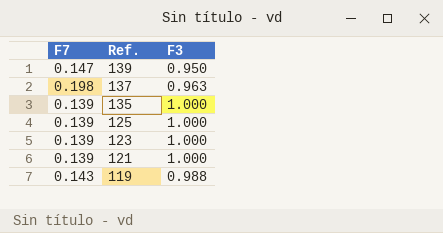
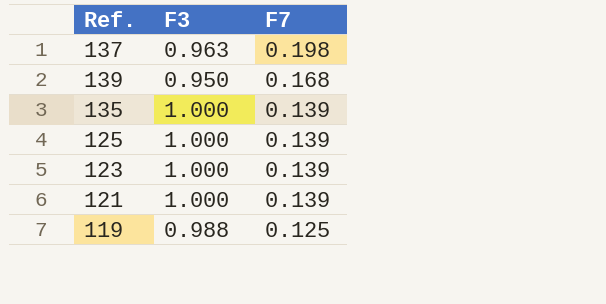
row order: Ref. descending -> F7 descending
column F7 | position: 1 -> 3
139 | F7: 0.147 -> 0.168
119 | F7: 0.143 -> 0.125

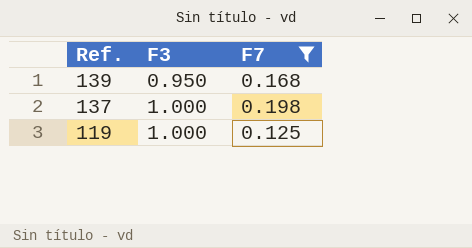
filter: none -> F7 != 0.139
row order: F7 descending -> Ref. descending
137 | F3: 0.963 -> 1.000
119 | F3: 0.988 -> 1.000

